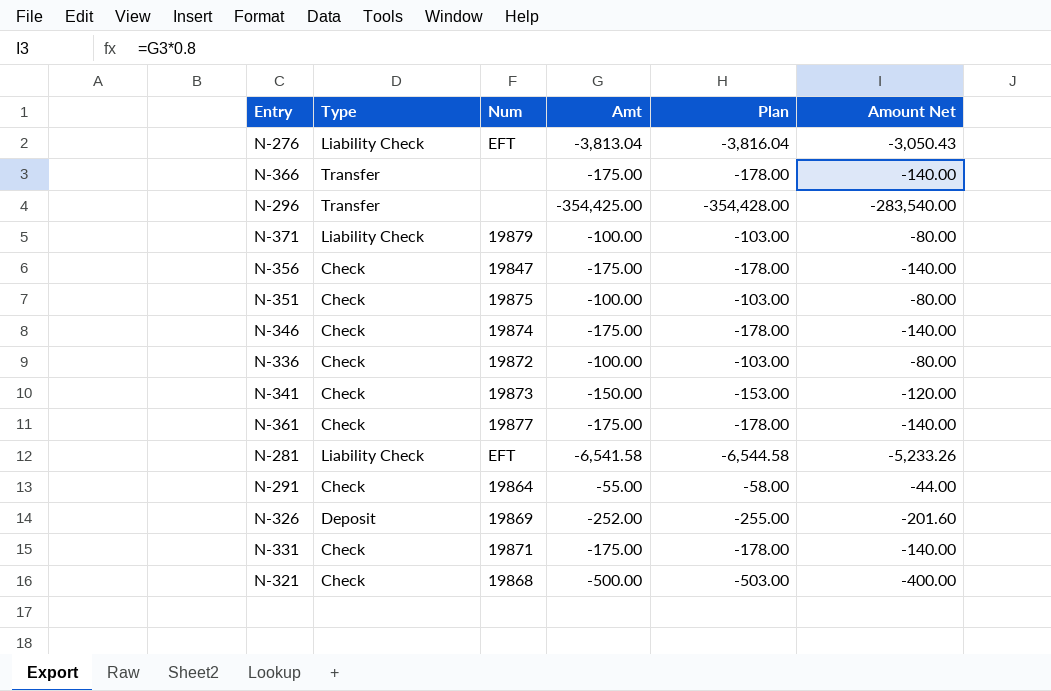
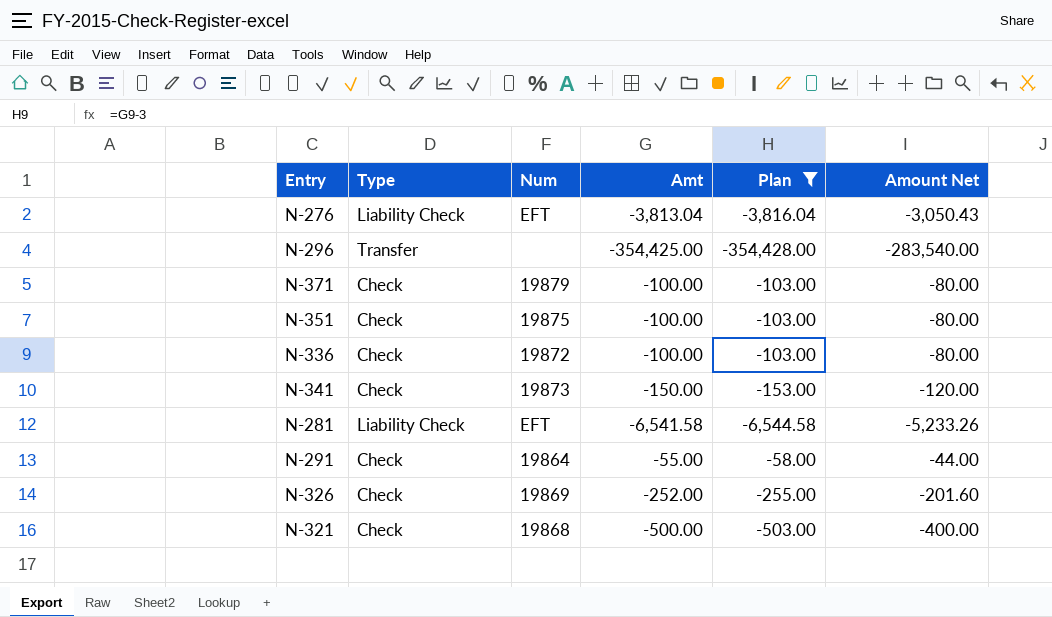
filter: none -> Plan != -178.00
N-371 | Type: Liability Check -> Check
N-326 | Type: Deposit -> Check

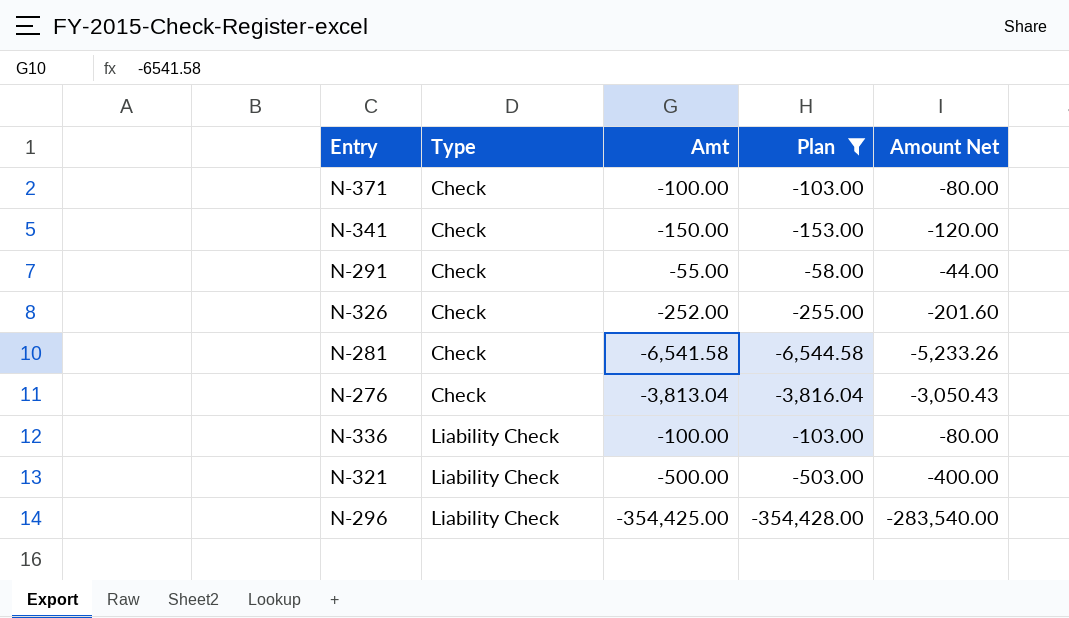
row order: none -> Type ascending
column Num | position: 3 -> none
row N-351: Check | 19875 | -100.00 | -103.00 | -80.00 -> none
N-281 | Type: Liability Check -> Check
N-276 | Type: Liability Check -> Check
N-336 | Type: Check -> Liability Check
N-321 | Type: Check -> Liability Check
N-296 | Type: Transfer -> Liability Check

